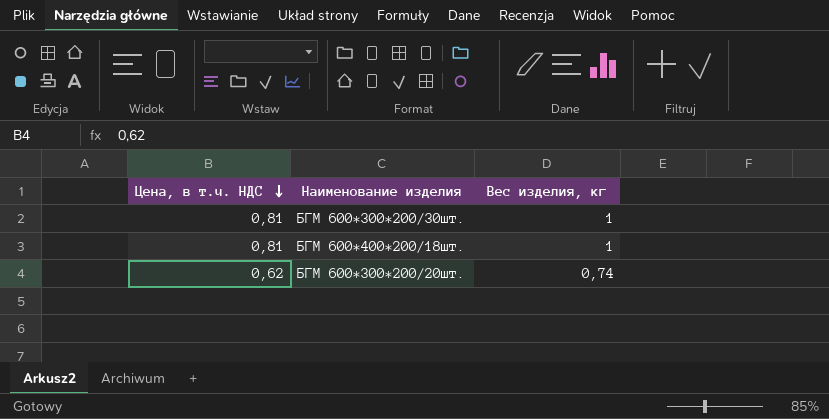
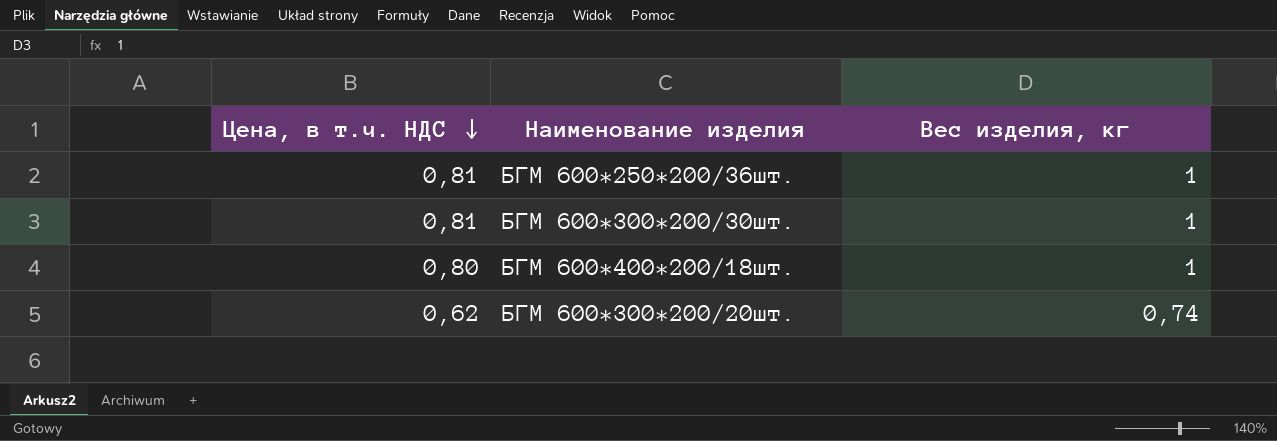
row БГМ 600*250*200/36шт.: none -> 0,81 | 1
БГМ 600*400*200/18шт. | Цена, в т.ч. НДС: 0,81 -> 0,80

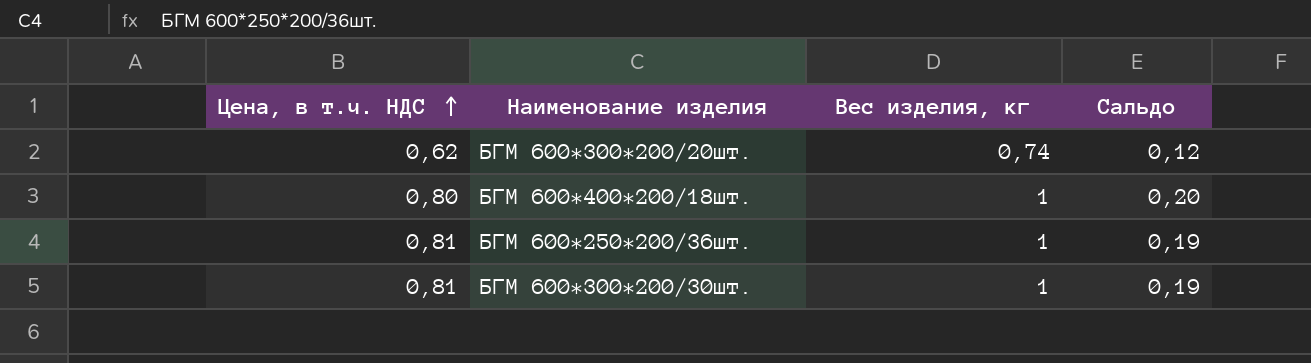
row order: Цена, в т.ч. НДС descending -> Цена, в т.ч. НДС ascending
column Сальдо | formula: none -> [Вес изделия, кг] - [Цена, в т.ч. НДС]

